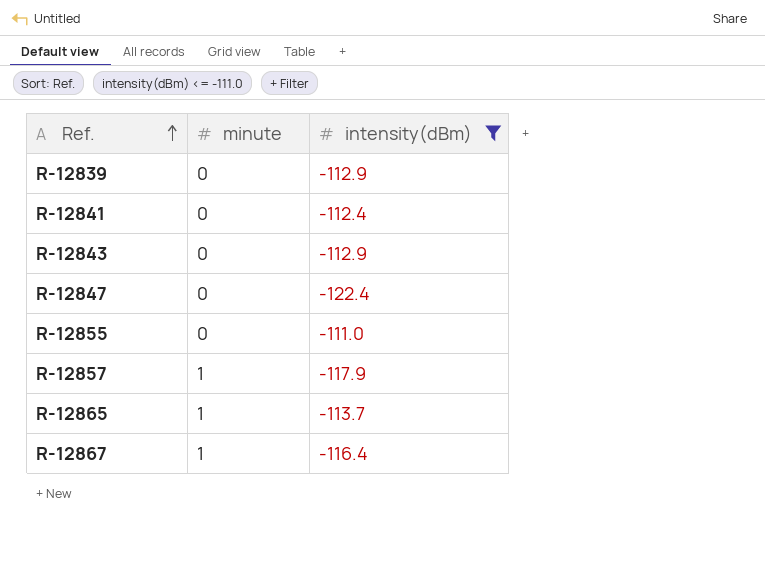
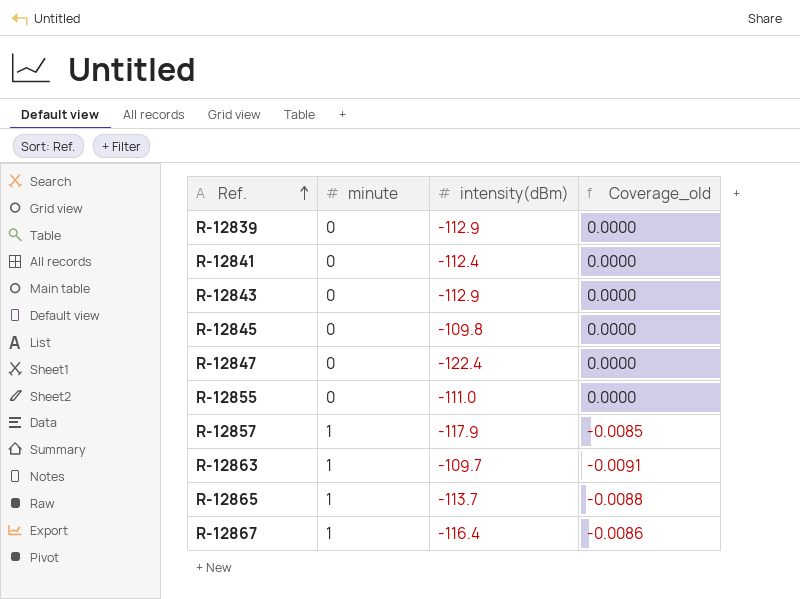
filter: intensity(dBm) <= -111.0 -> none
column Coverage_old | formula: none -> [minute] / [intensity(dBm)]

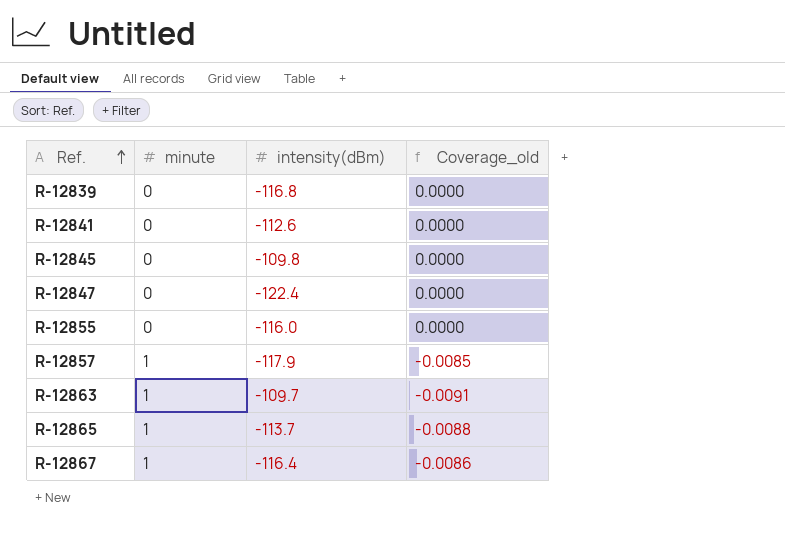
row R-12843: 0 | -112.9 | 0.0000 -> none
R-12839 | intensity(dBm): -112.9 -> -116.8
R-12841 | intensity(dBm): -112.4 -> -112.6
R-12855 | intensity(dBm): -111.0 -> -116.0

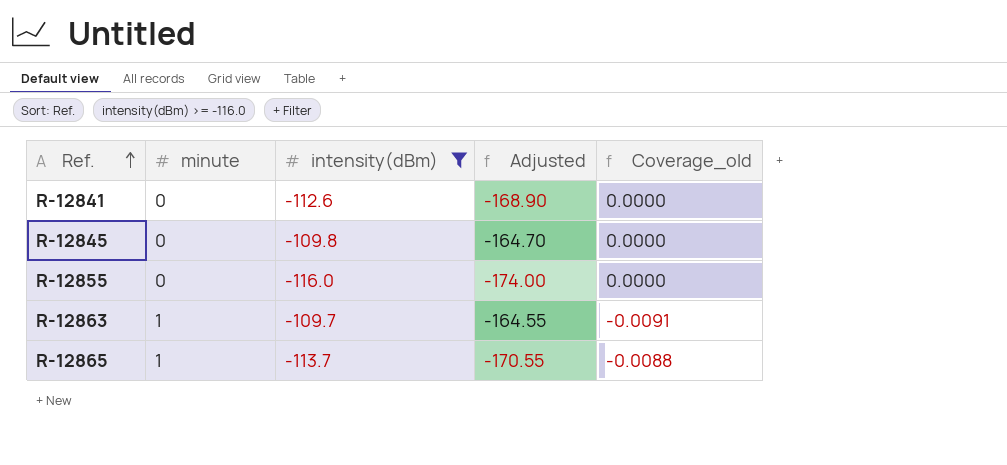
filter: none -> intensity(dBm) >= -116.0
column Adjusted | formula: none -> [intensity(dBm)] * 1.5

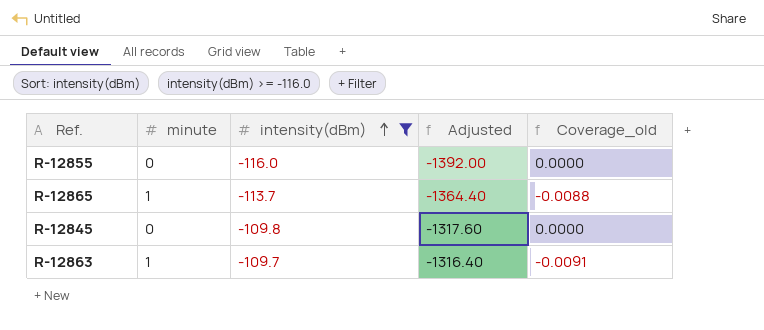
row order: Ref. ascending -> intensity(dBm) ascending
column Adjusted | formula: [intensity(dBm)] * 1.5 -> [intensity(dBm)] * 12
row R-12841: 0 | -112.6 | -168.90 | 0.0000 -> none

